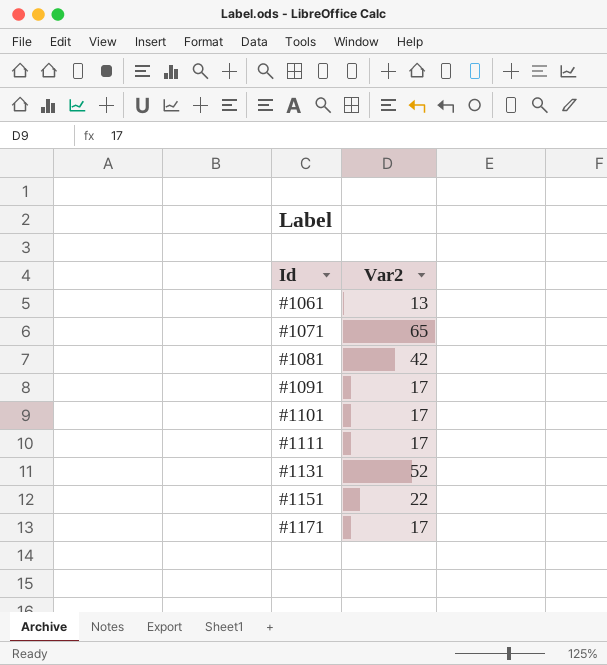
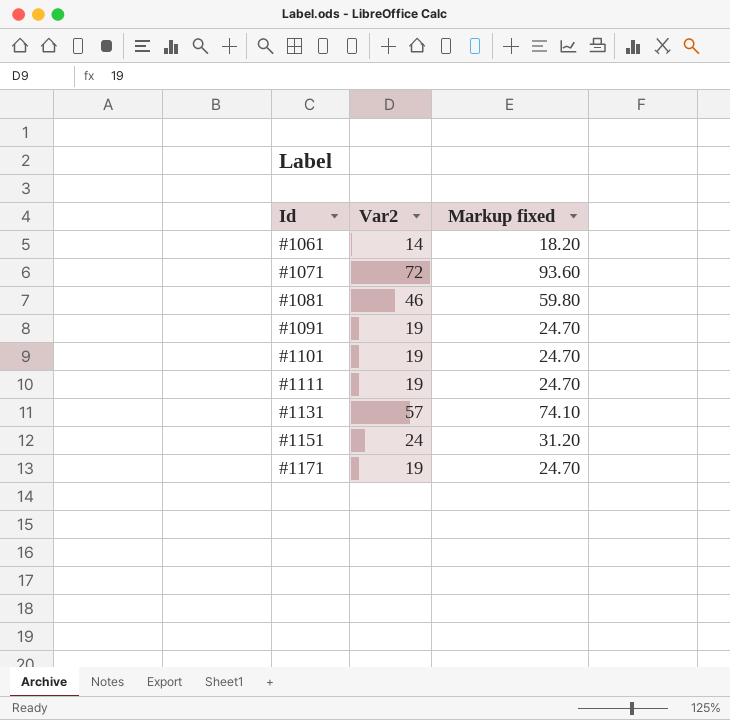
column Markup fixed | formula: none -> [Var2] * 1.3
#1061 | Var2: 13 -> 14
#1071 | Var2: 65 -> 72
#1081 | Var2: 42 -> 46
#1091 | Var2: 17 -> 19
#1101 | Var2: 17 -> 19
#1111 | Var2: 17 -> 19
#1131 | Var2: 52 -> 57
#1151 | Var2: 22 -> 24
#1171 | Var2: 17 -> 19

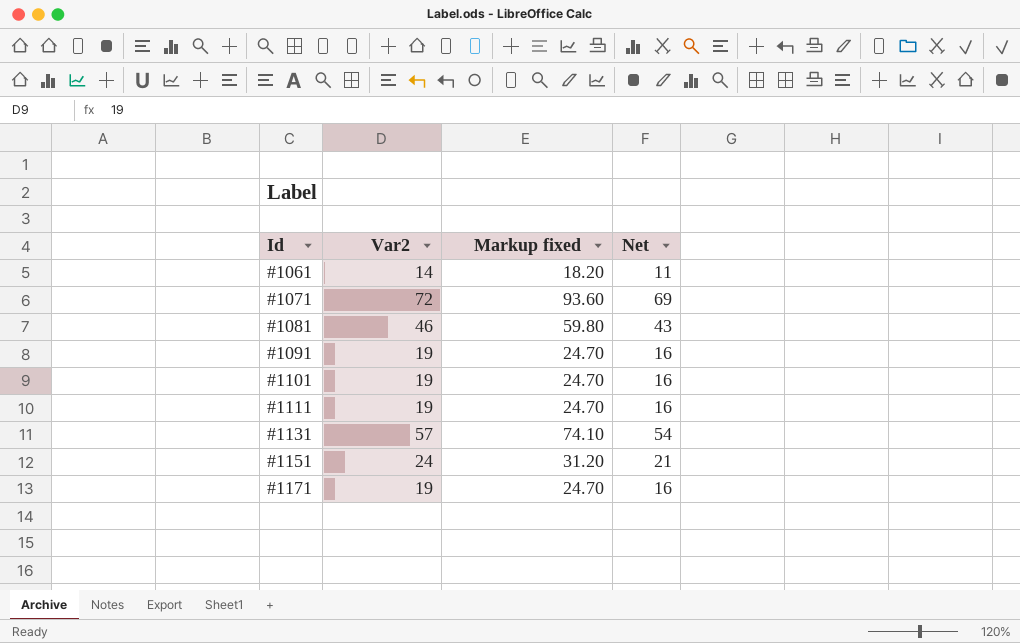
column Net | formula: none -> [Var2] - 3

